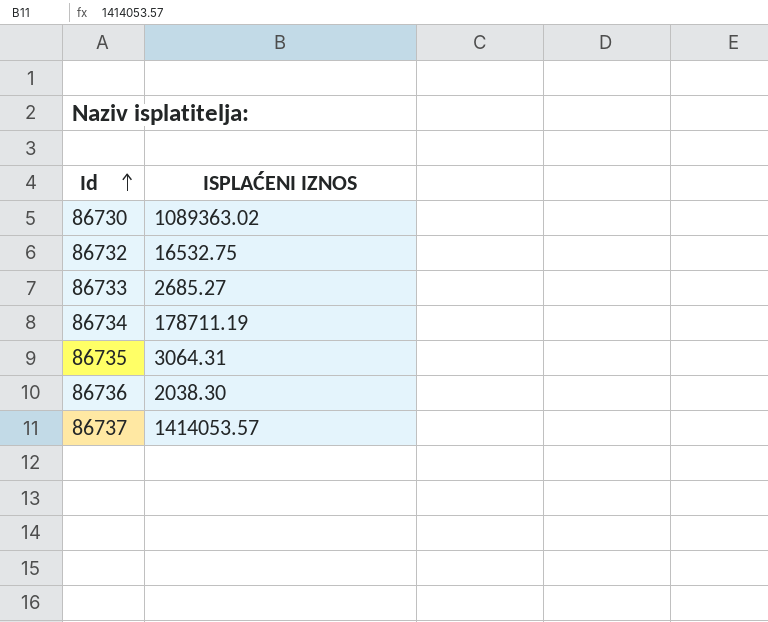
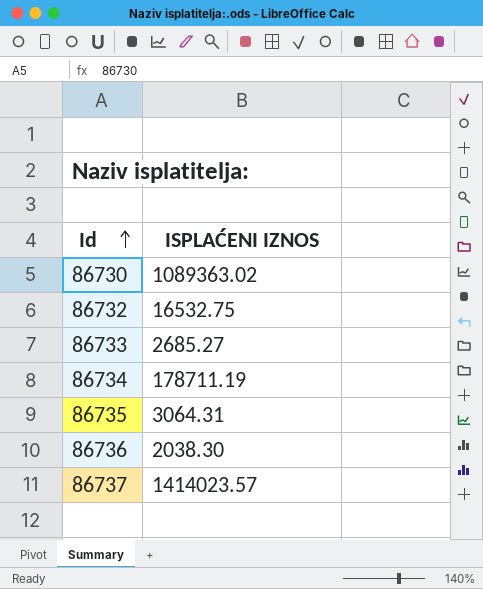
86737 | ISPLAĆENI IZNOS: 1414053.57 -> 1414023.57

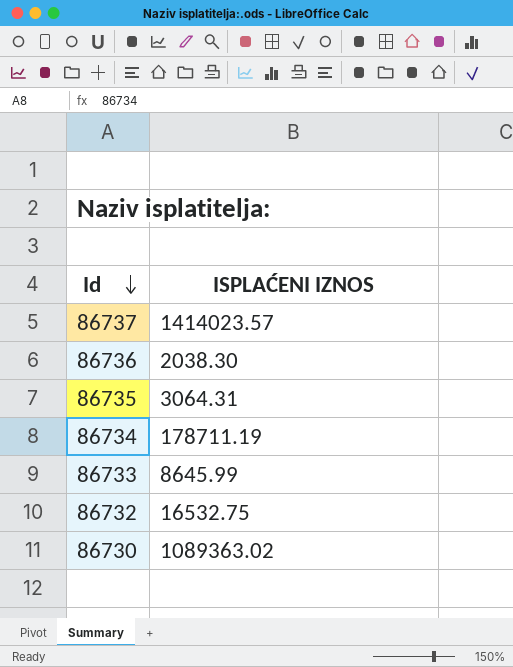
row order: Id ascending -> Id descending
86733 | ISPLAĆENI IZNOS: 2685.27 -> 8645.99

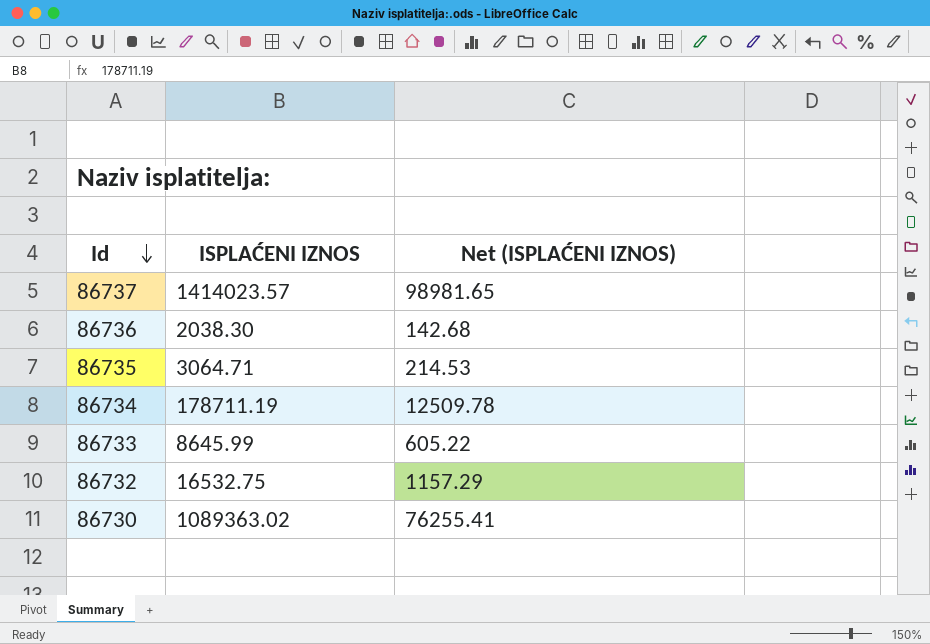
column Net (ISPLAĆENI IZNOS) | formula: none -> [ISPLAĆENI IZNOS] * 0.07
86735 | ISPLAĆENI IZNOS: 3064.31 -> 3064.71

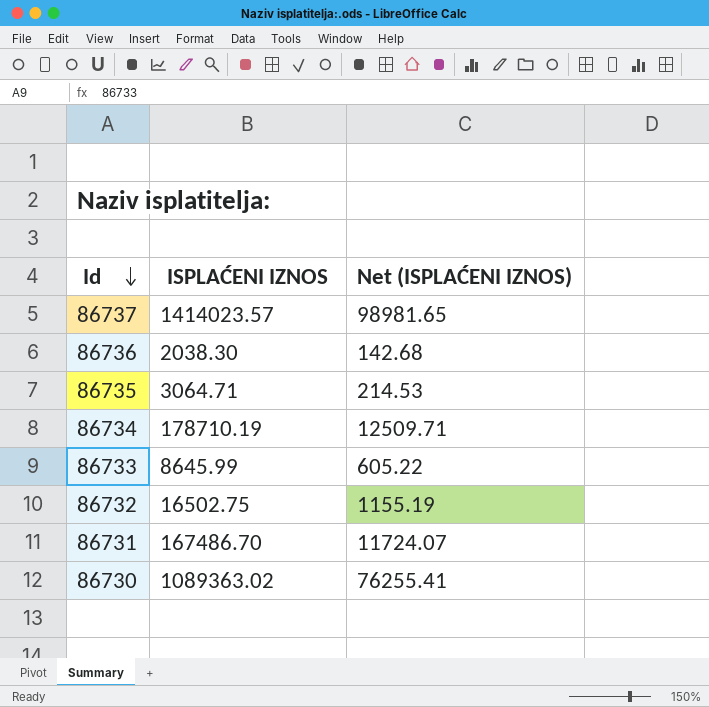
86734 | ISPLAĆENI IZNOS: 178711.19 -> 178710.19
86734 | Net (ISPLAĆENI IZNOS): 12509.78 -> 12509.71
86732 | ISPLAĆENI IZNOS: 16532.75 -> 16502.75
86732 | Net (ISPLAĆENI IZNOS): 1157.29 -> 1155.19
row 86731: none -> 167486.70 | 11724.07

